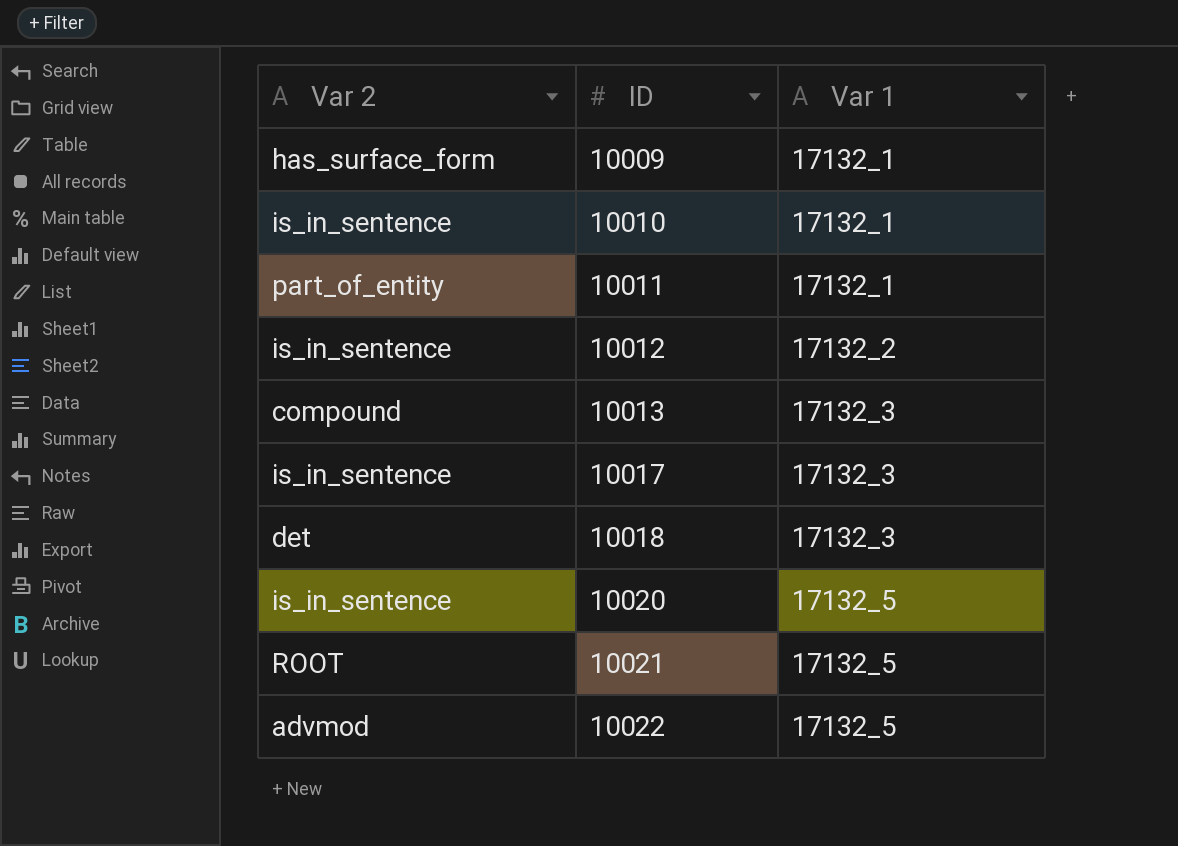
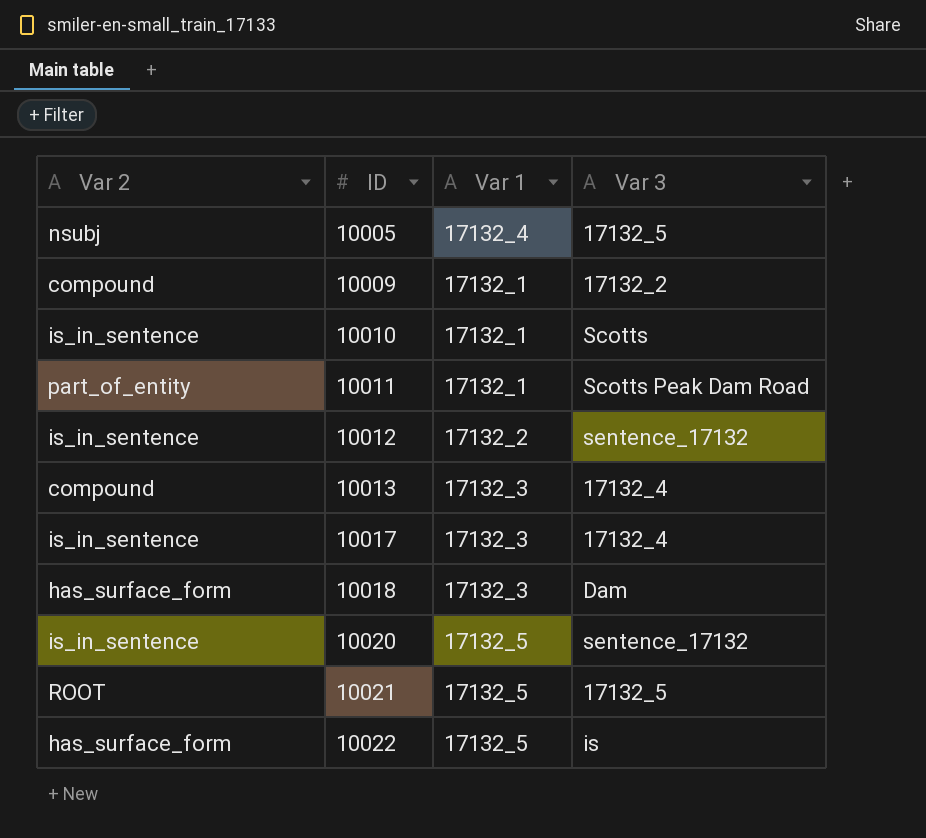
column Var 3 | position: none -> 4
row 10005: none -> nsubj | 17132_4 | 17132_5
10009 | Var 2: has_surface_form -> compound
10018 | Var 2: det -> has_surface_form
10022 | Var 2: advmod -> has_surface_form

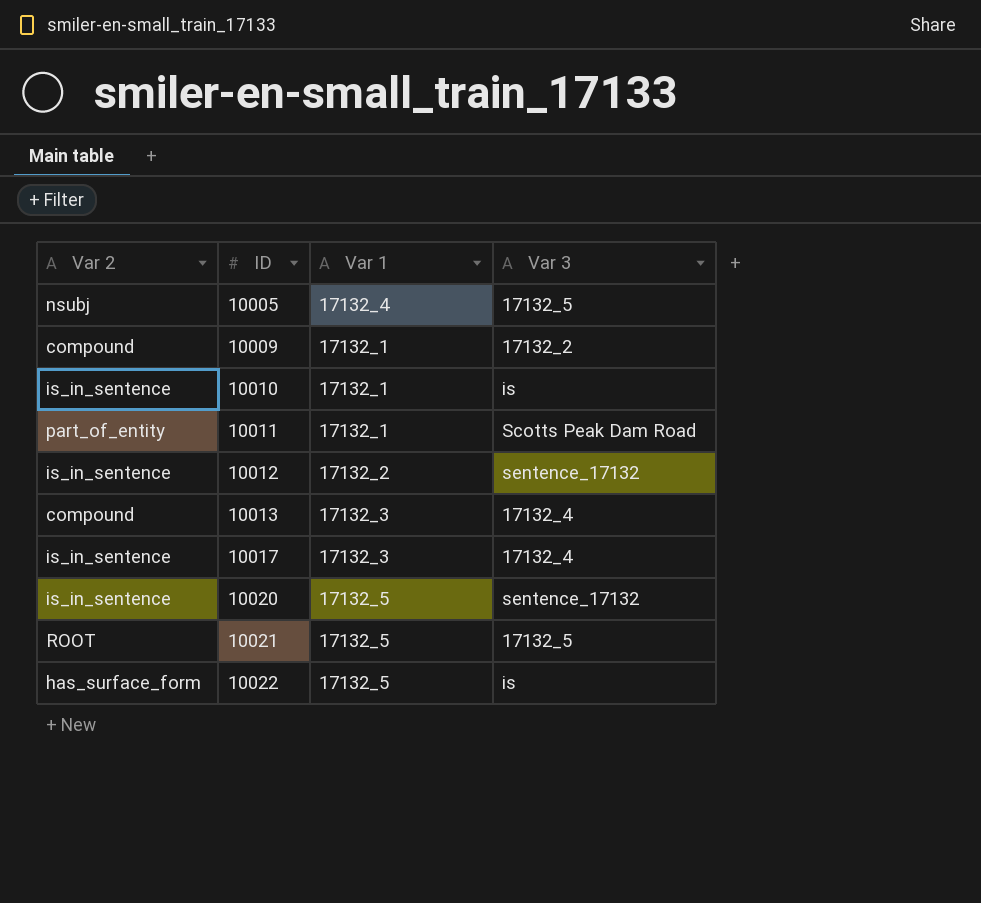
row 10018: has_surface_form | 17132_3 | Dam -> none
10010 | Var 3: Scotts -> is

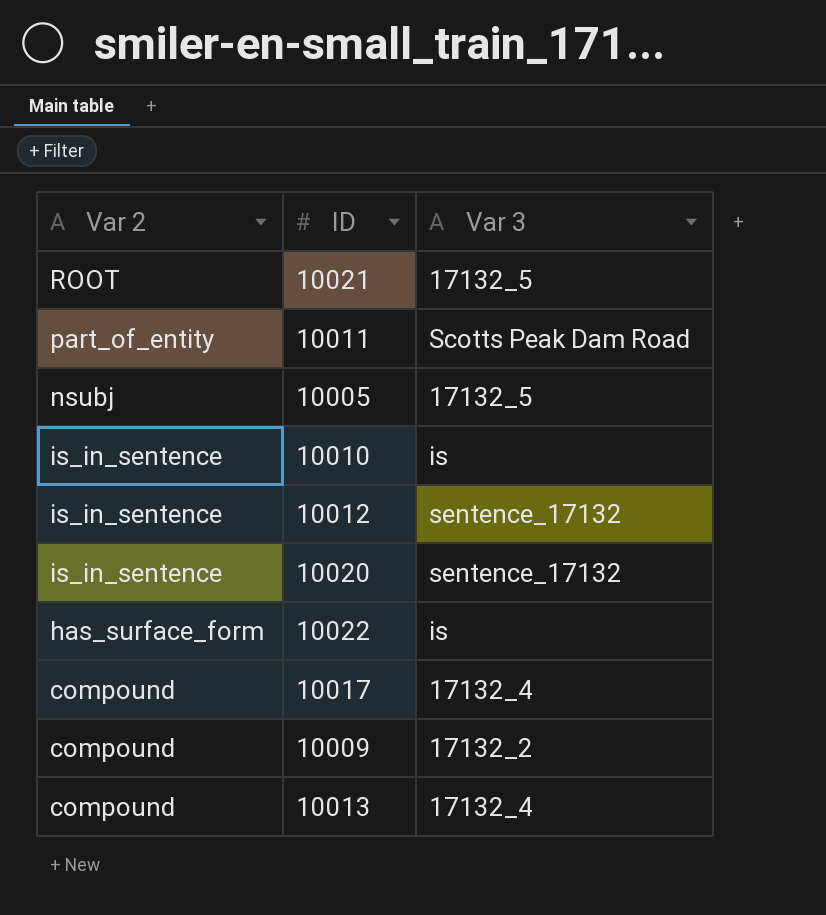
row order: ID ascending -> Var 2 descending
column Var 1 | position: 3 -> none
10017 | Var 2: is_in_sentence -> compound

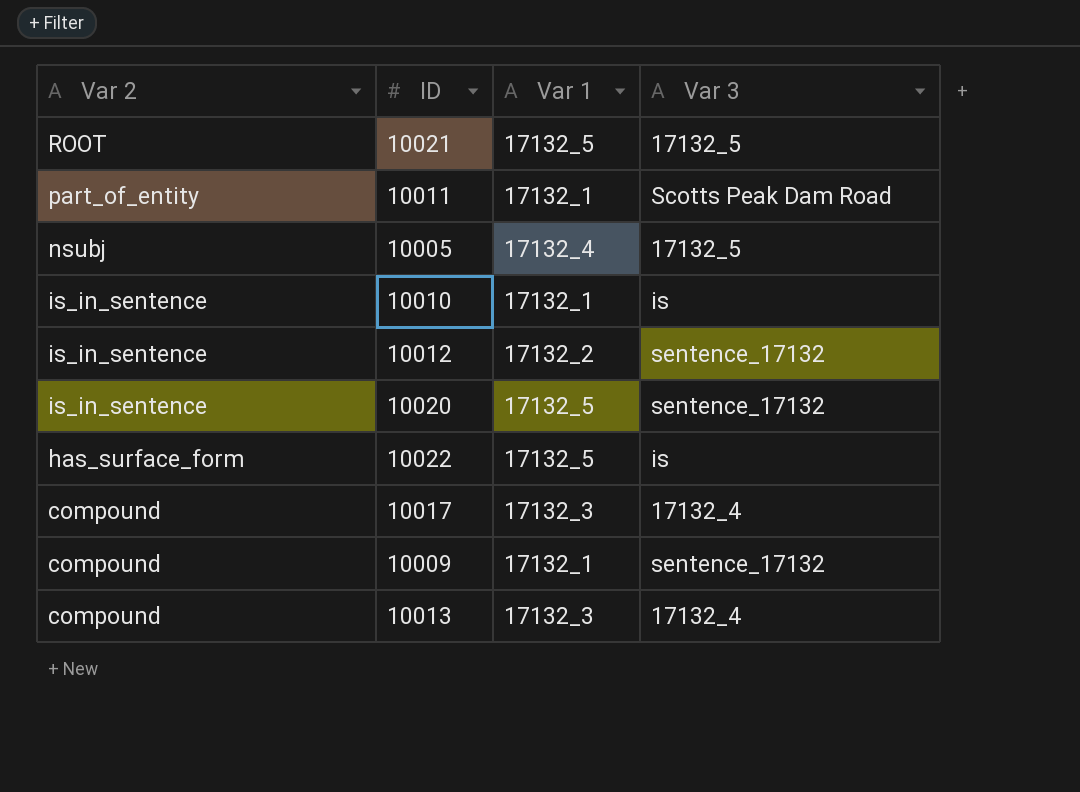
column Var 1 | position: none -> 3
10009 | Var 3: 17132_2 -> sentence_17132

